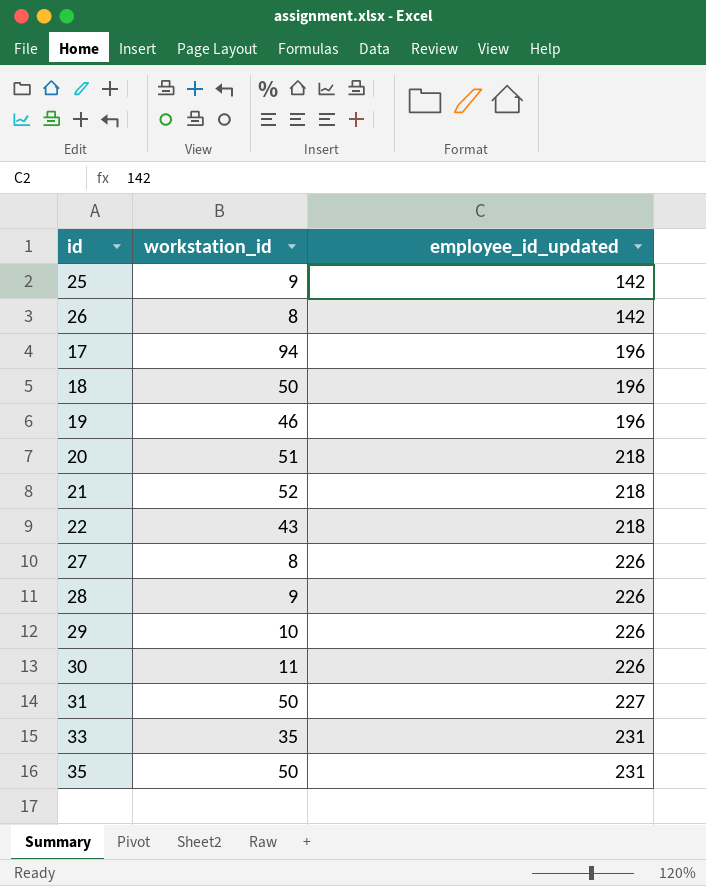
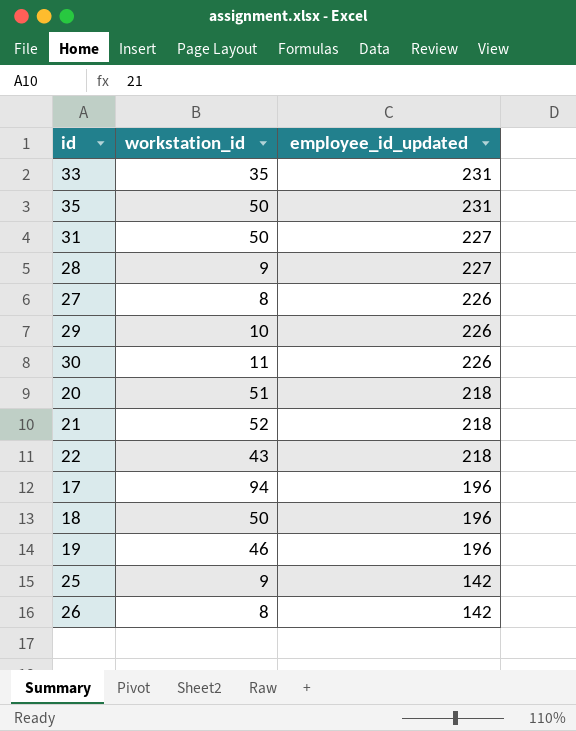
row order: employee_id_updated ascending -> employee_id_updated descending
28 | employee_id_updated: 226 -> 227

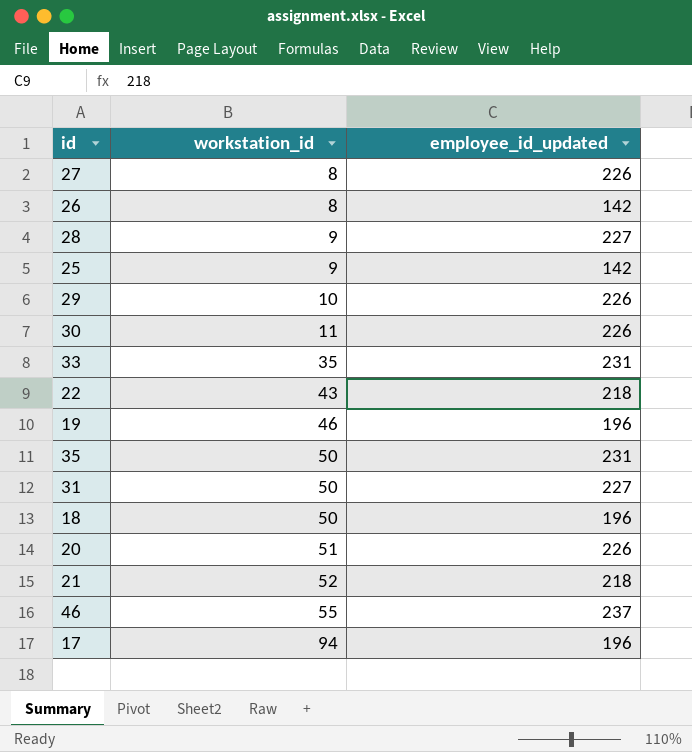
row order: employee_id_updated descending -> workstation_id ascending
20 | employee_id_updated: 218 -> 226
row 46: none -> 55 | 237

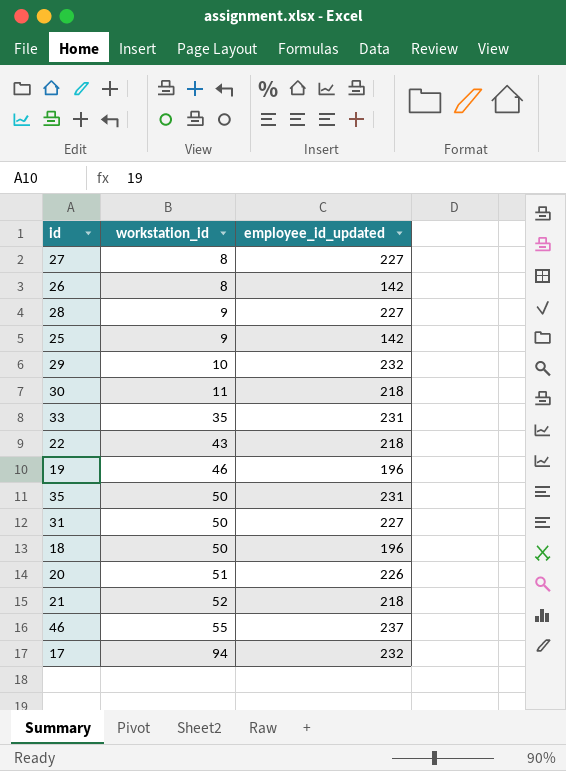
27 | employee_id_updated: 226 -> 227
29 | employee_id_updated: 226 -> 232
30 | employee_id_updated: 226 -> 218
17 | employee_id_updated: 196 -> 232

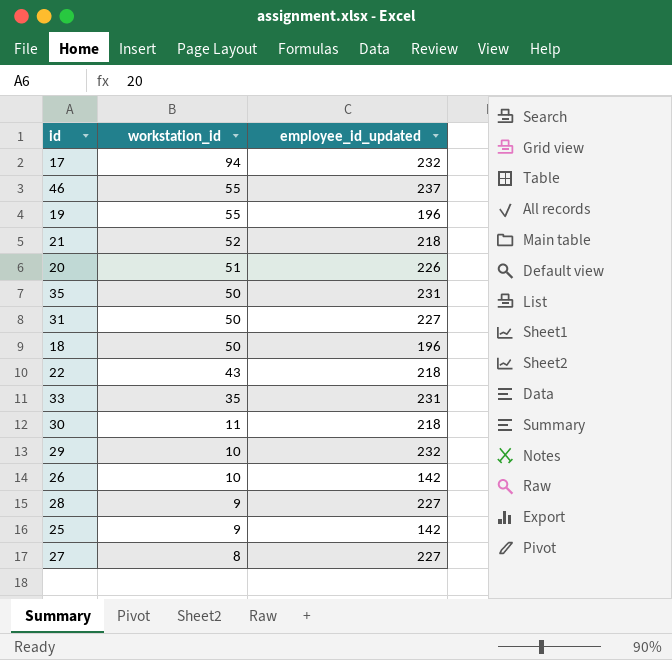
row order: workstation_id ascending -> workstation_id descending
19 | workstation_id: 46 -> 55
26 | workstation_id: 8 -> 10

